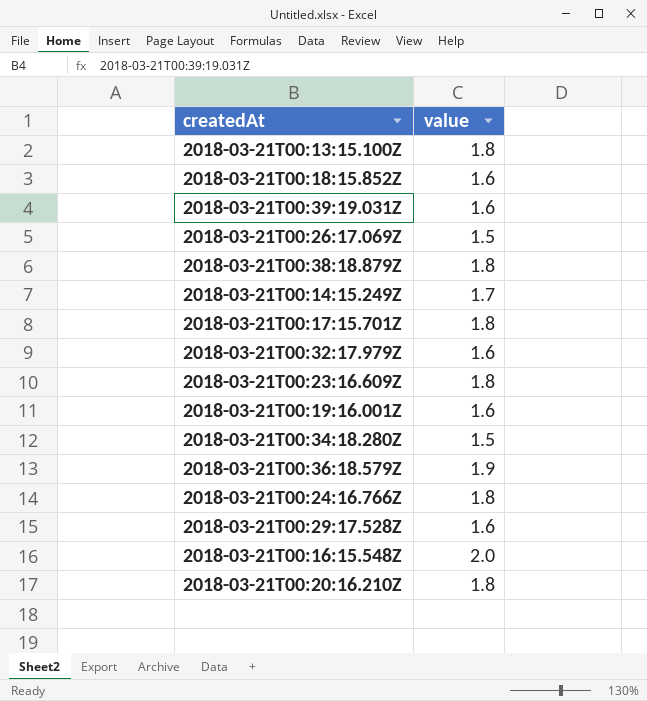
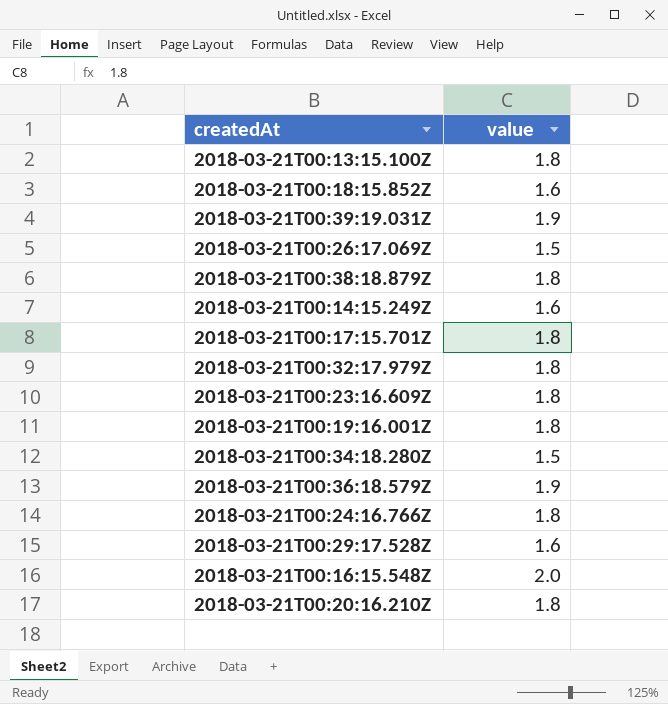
2018-03-21T00:39:19.031Z | value: 1.6 -> 1.9
2018-03-21T00:14:15.249Z | value: 1.7 -> 1.6
2018-03-21T00:32:17.979Z | value: 1.6 -> 1.8
2018-03-21T00:19:16.001Z | value: 1.6 -> 1.8

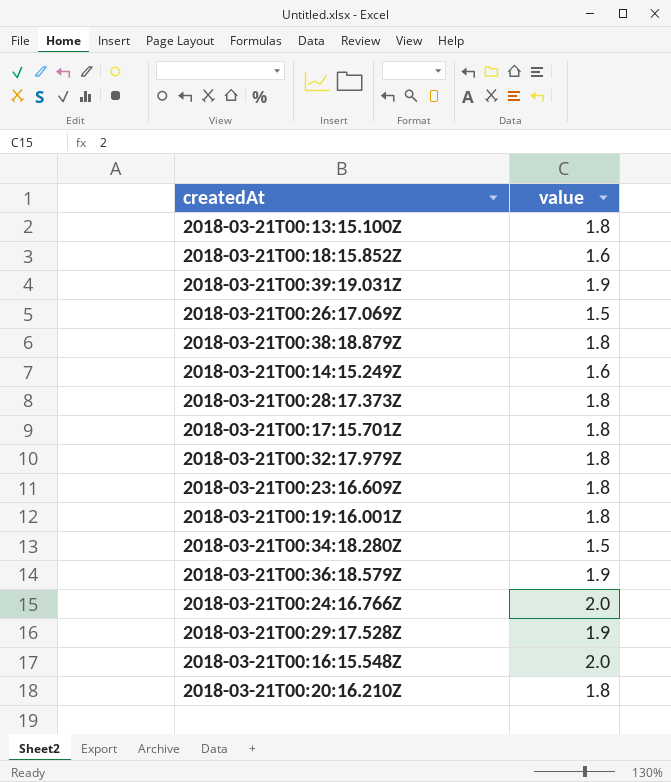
row 2018-03-21T00:28:17.373Z: none -> 1.8
2018-03-21T00:24:16.766Z | value: 1.8 -> 2.0
2018-03-21T00:29:17.528Z | value: 1.6 -> 1.9

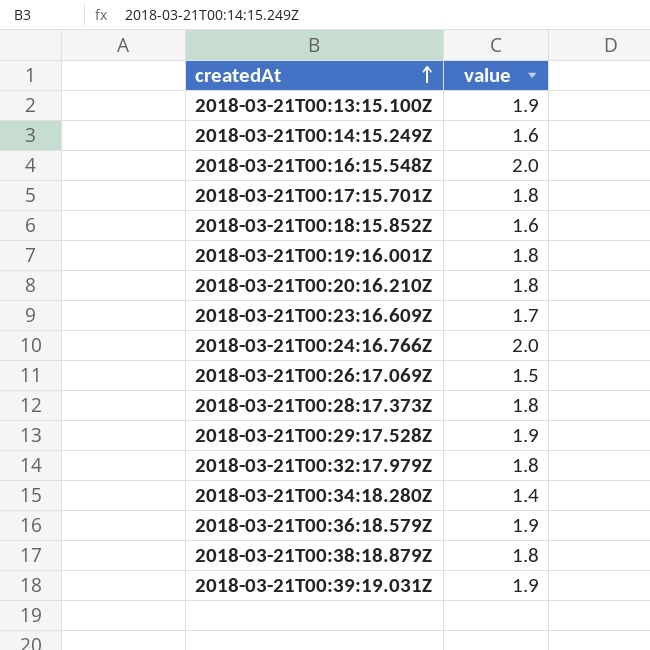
row order: none -> createdAt ascending
2018-03-21T00:13:15.100Z | value: 1.8 -> 1.9
2018-03-21T00:23:16.609Z | value: 1.8 -> 1.7
2018-03-21T00:34:18.280Z | value: 1.5 -> 1.4

